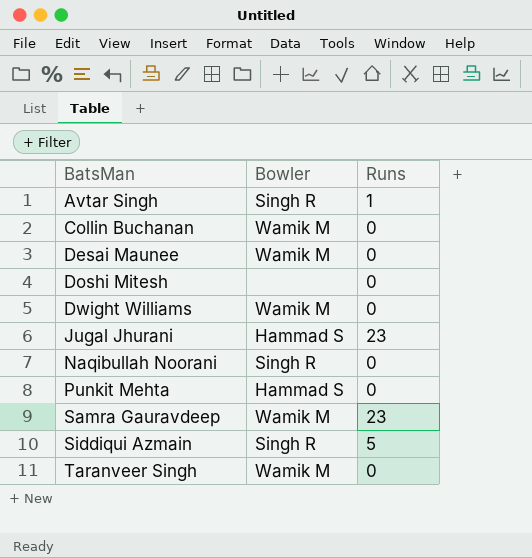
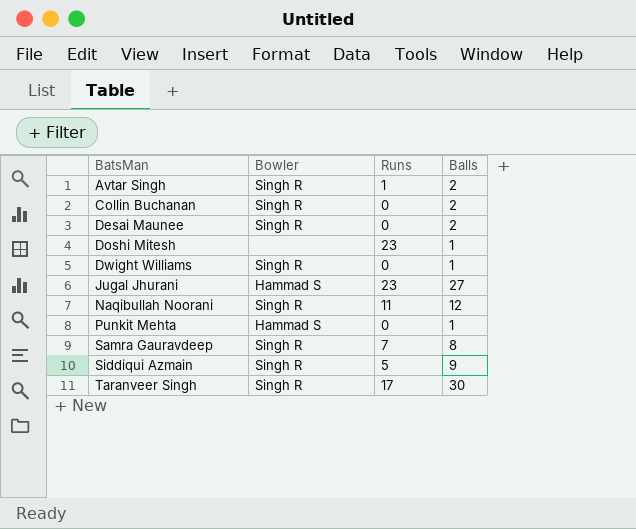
column Balls | position: none -> 4
Collin Buchanan | Bowler: Wamik M -> Singh R
Desai Maunee | Bowler: Wamik M -> Singh R
Doshi Mitesh | Runs: 0 -> 23
Dwight Williams | Bowler: Wamik M -> Singh R
Naqibullah Noorani | Runs: 0 -> 11
Samra Gauravdeep | Bowler: Wamik M -> Singh R
Samra Gauravdeep | Runs: 23 -> 7
Taranveer Singh | Bowler: Wamik M -> Singh R
Taranveer Singh | Runs: 0 -> 17

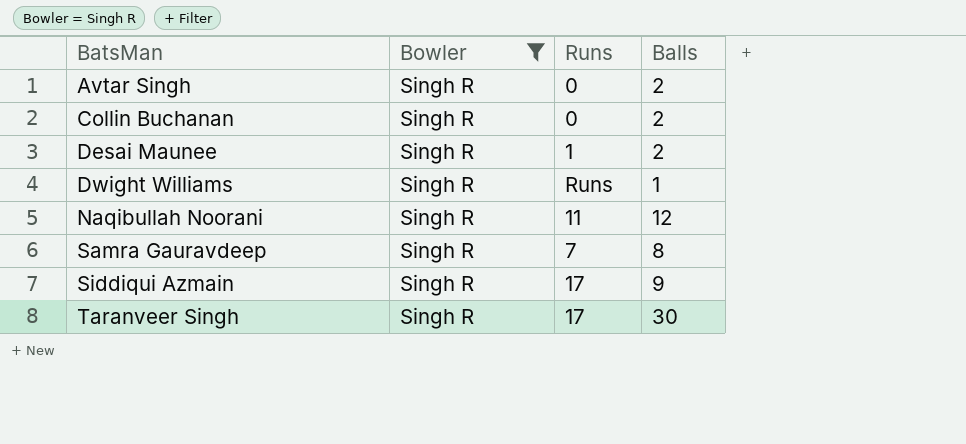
filter: none -> Bowler = Singh R
Avtar Singh | Runs: 1 -> 0
Desai Maunee | Runs: 0 -> 1
Dwight Williams | Runs: 0 -> Runs
Siddiqui Azmain | Runs: 5 -> 17

